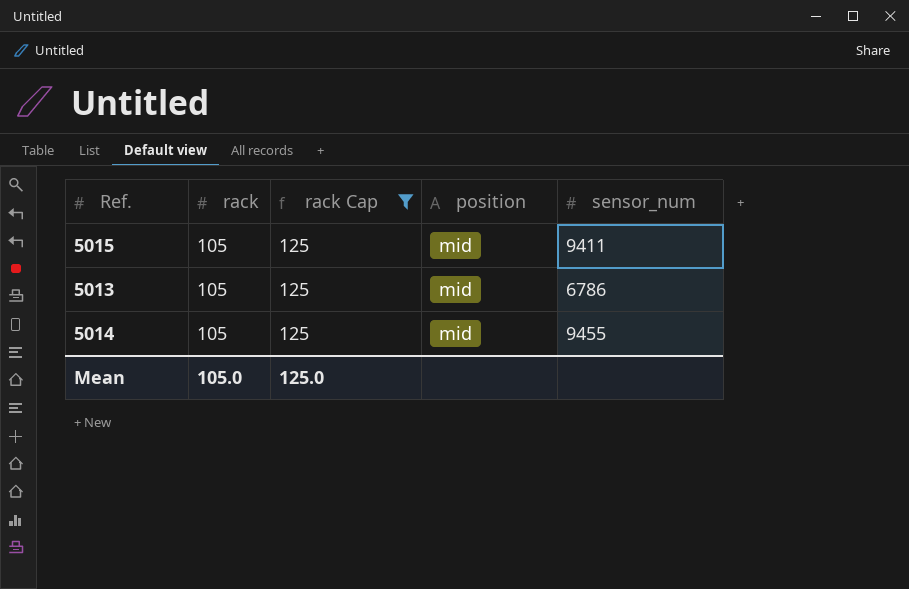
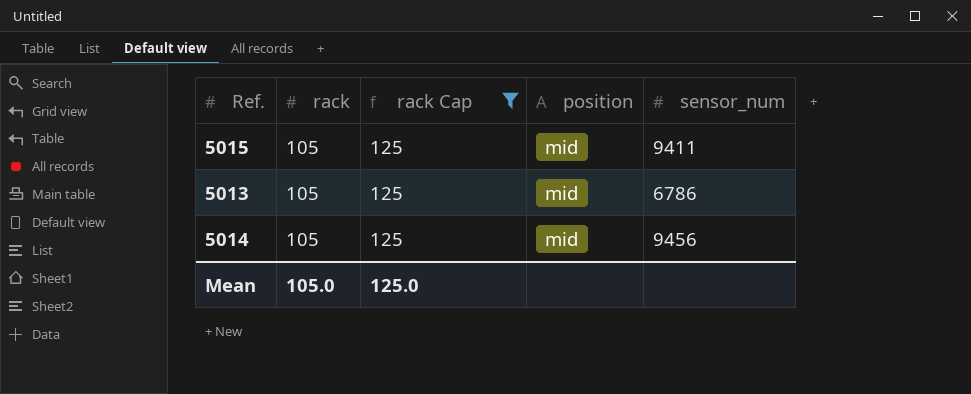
5014 | sensor_num: 9455 -> 9456

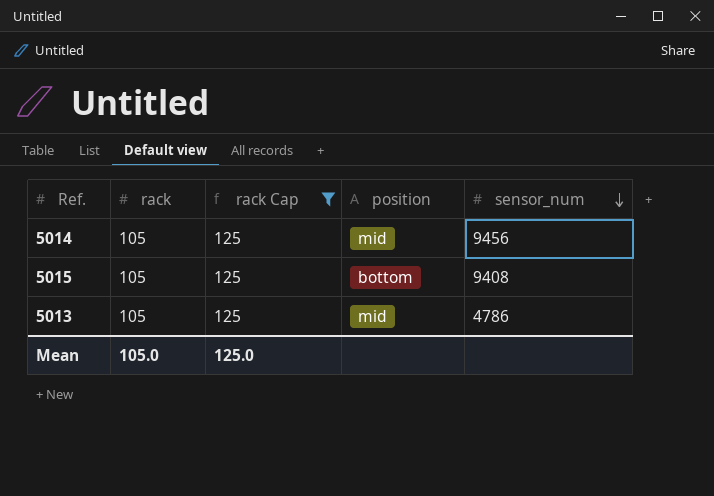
row order: none -> sensor_num descending
5015 | position: mid -> bottom
5015 | sensor_num: 9411 -> 9408
5013 | sensor_num: 6786 -> 4786

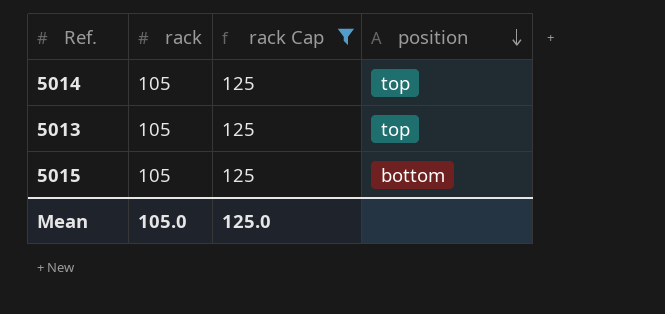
row order: sensor_num descending -> position descending
column sensor_num | position: 5 -> none
5014 | position: mid -> top
5013 | position: mid -> top

